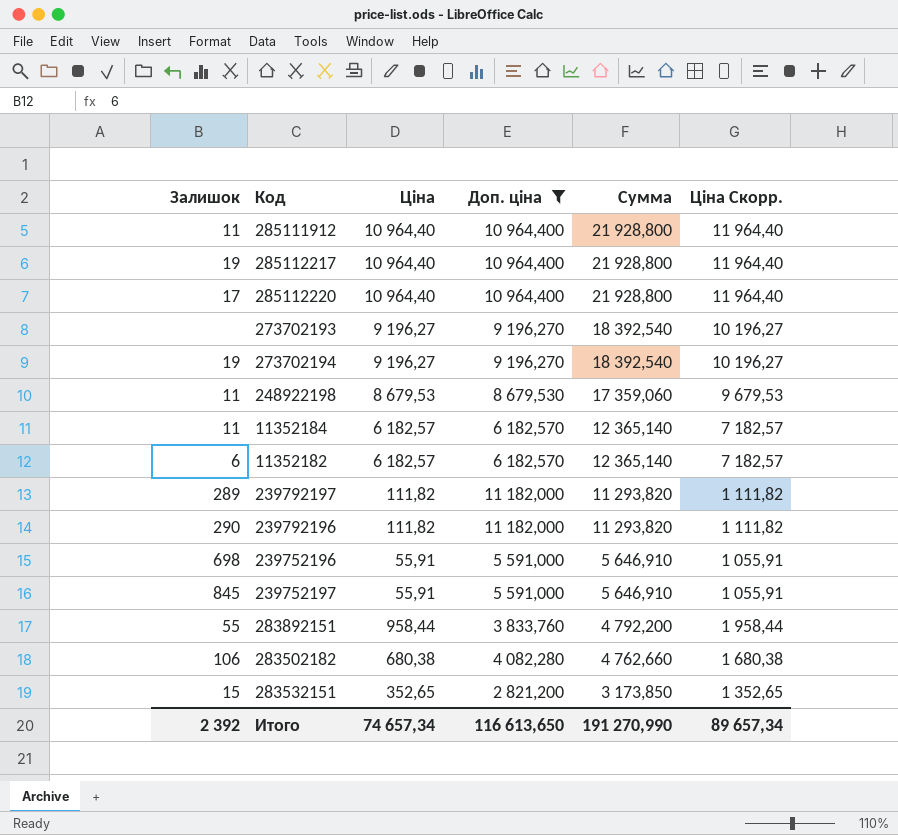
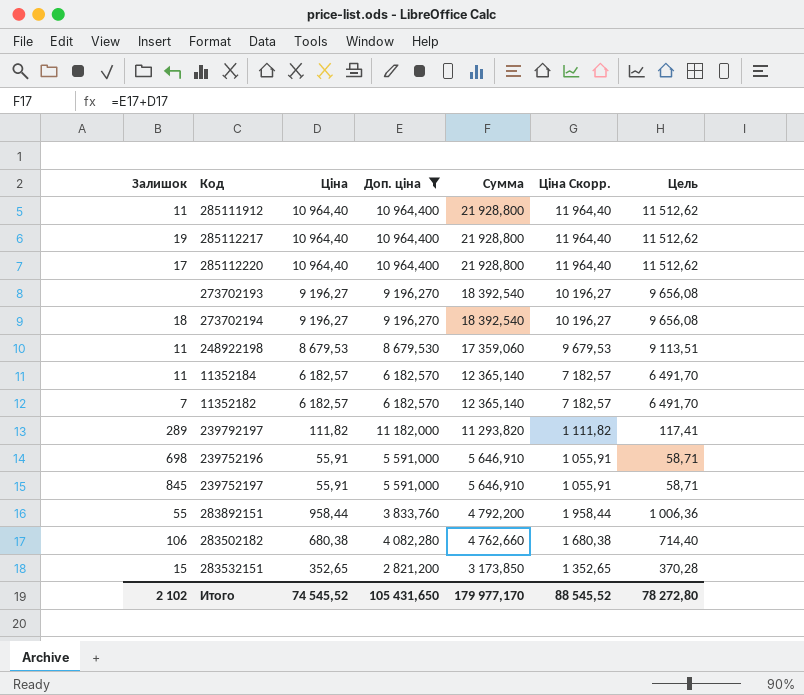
column Цель | formula: none -> [Ціна] * 1,05
row 239792196: 290 | 111,82 | 11 182,000 | 11 293,820 | 1 111,82 -> none
273702194 | Залишок: 19 -> 18
11352182 | Залишок: 6 -> 7
Итого | Залишок: 2 392 -> 2 102
Итого | Ціна: 74 657,34 -> 74 545,52
Итого | Доп. ціна: 116 613,650 -> 105 431,650
Итого | Сумма: 191 270,990 -> 179 977,170
Итого | Ціна Скорр.: 89 657,34 -> 88 545,52

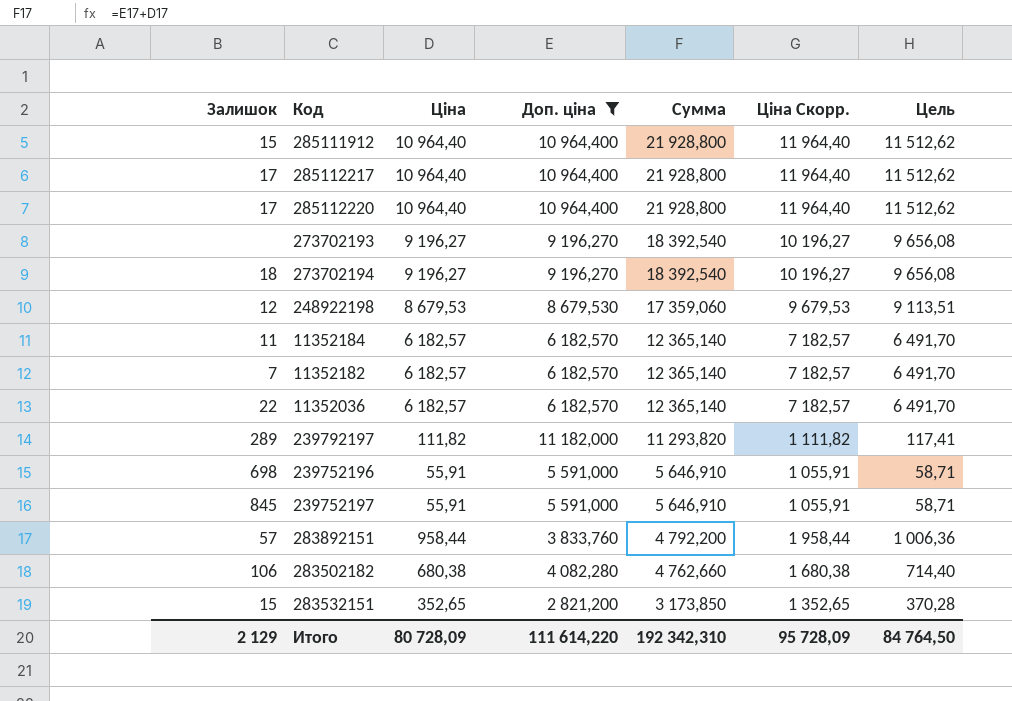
285111912 | Залишок: 11 -> 15
285112217 | Залишок: 19 -> 17
248922198 | Залишок: 11 -> 12
row 11352036: none -> 22 | 6 182,57 | 6 182,570 | 12 365,140 | 7 182,57 | 6 491,70
283892151 | Залишок: 55 -> 57
Итого | Залишок: 2 102 -> 2 129
Итого | Ціна: 74 545,52 -> 80 728,09
Итого | Доп. ціна: 105 431,650 -> 111 614,220
Итого | Сумма: 179 977,170 -> 192 342,310
Итого | Ціна Скорр.: 88 545,52 -> 95 728,09
Итого | Цель: 78 272,80 -> 84 764,50

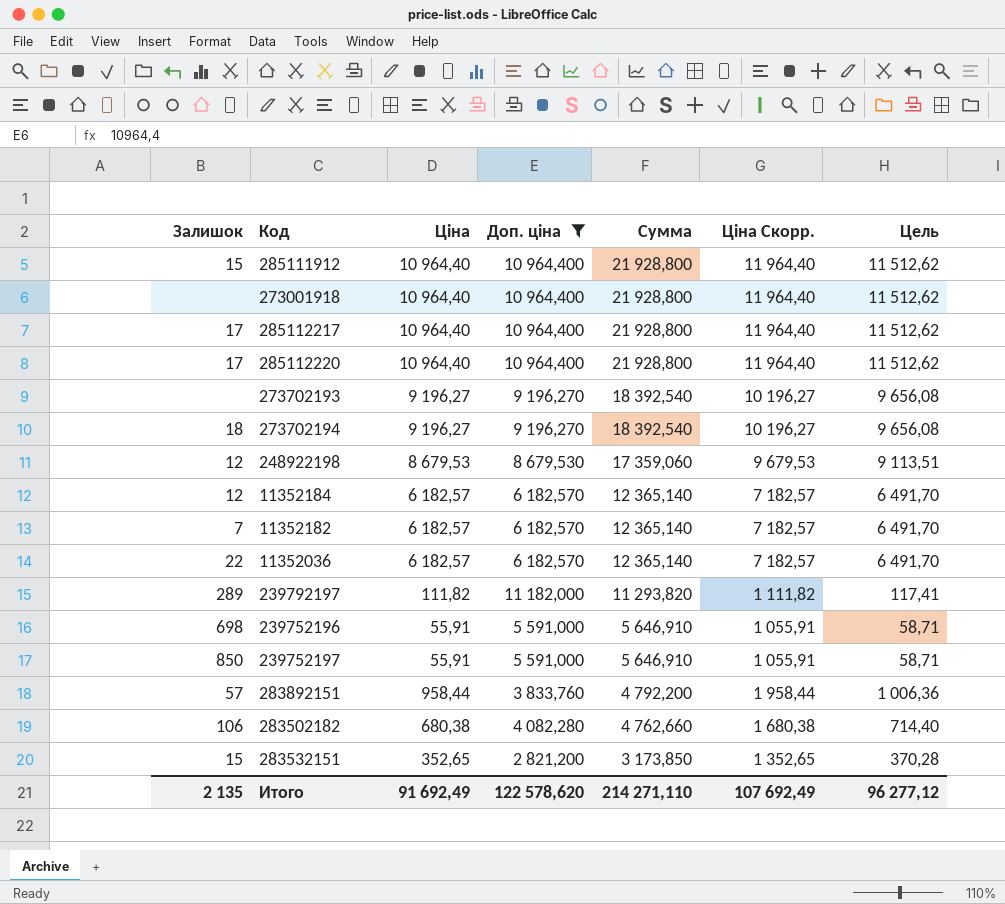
row 273001918: none -> none | 10 964,40 | 10 964,400 | 21 928,800 | 11 964,40 | 11 512,62
11352184 | Залишок: 11 -> 12
239752197 | Залишок: 845 -> 850
Итого | Залишок: 2 129 -> 2 135
Итого | Ціна: 80 728,09 -> 91 692,49
Итого | Доп. ціна: 111 614,220 -> 122 578,620
Итого | Сумма: 192 342,310 -> 214 271,110
Итого | Ціна Скорр.: 95 728,09 -> 107 692,49
Итого | Цель: 84 764,50 -> 96 277,12

